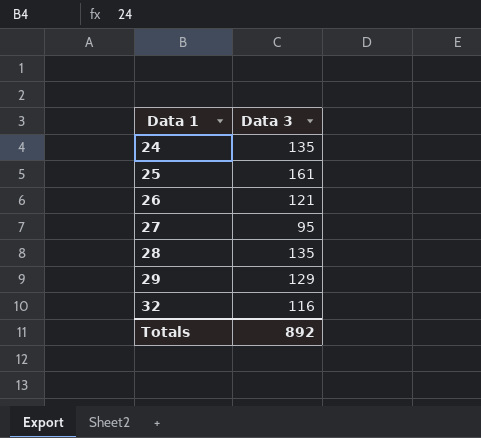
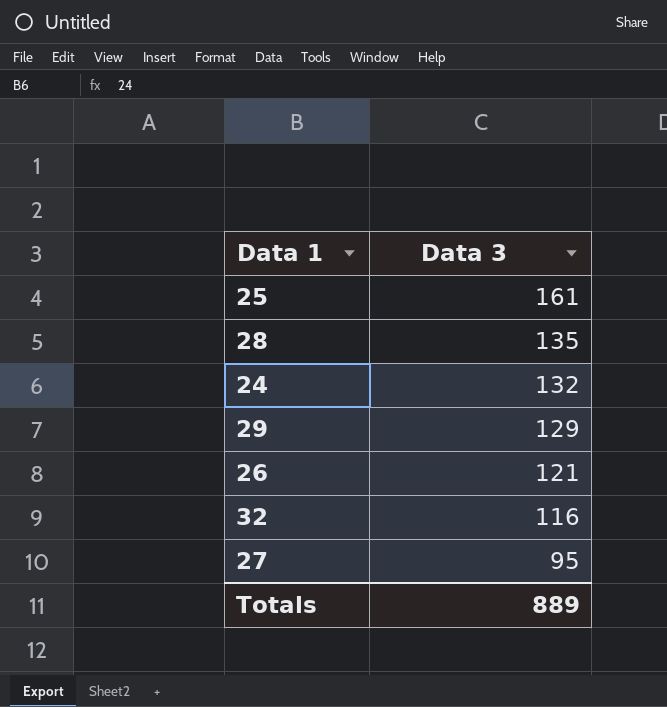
row order: Data 1 ascending -> Data 3 descending
24 | Data 3: 135 -> 132
Totals | Data 3: 892 -> 889

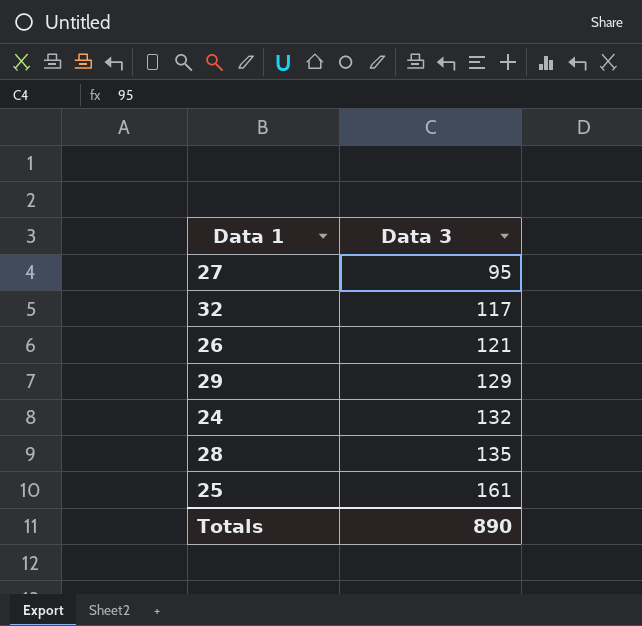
row order: Data 3 descending -> Data 3 ascending
32 | Data 3: 116 -> 117
Totals | Data 3: 889 -> 890

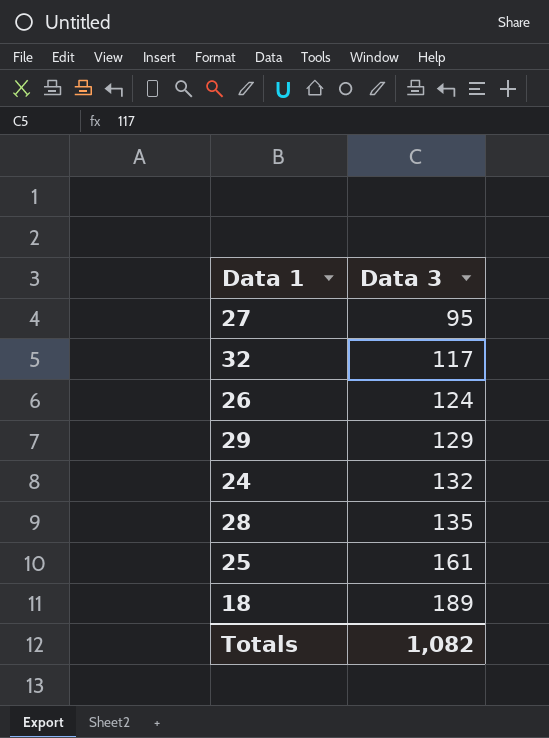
26 | Data 3: 121 -> 124
row 18: none -> 189
Totals | Data 3: 890 -> 1,082

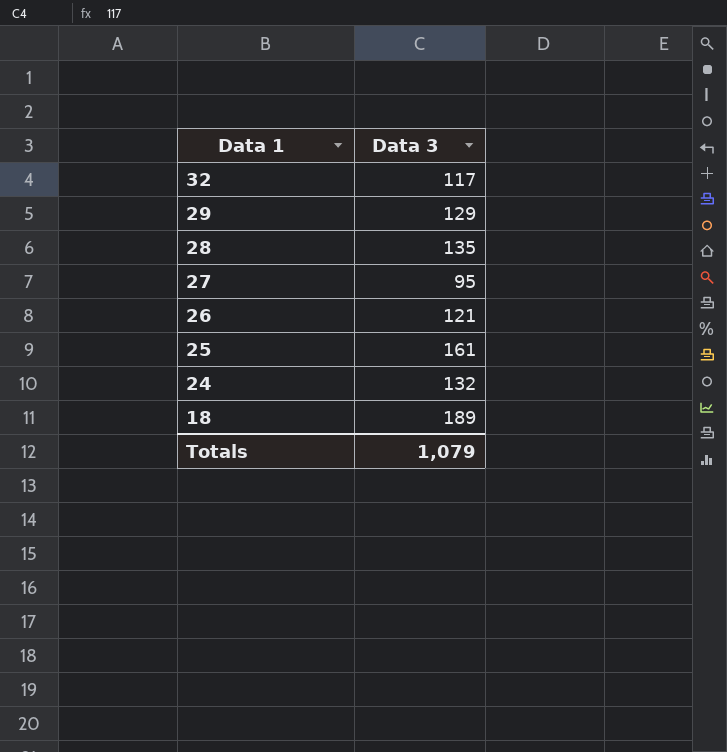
row order: Data 3 ascending -> Data 1 descending
26 | Data 3: 124 -> 121
Totals | Data 3: 1,082 -> 1,079

